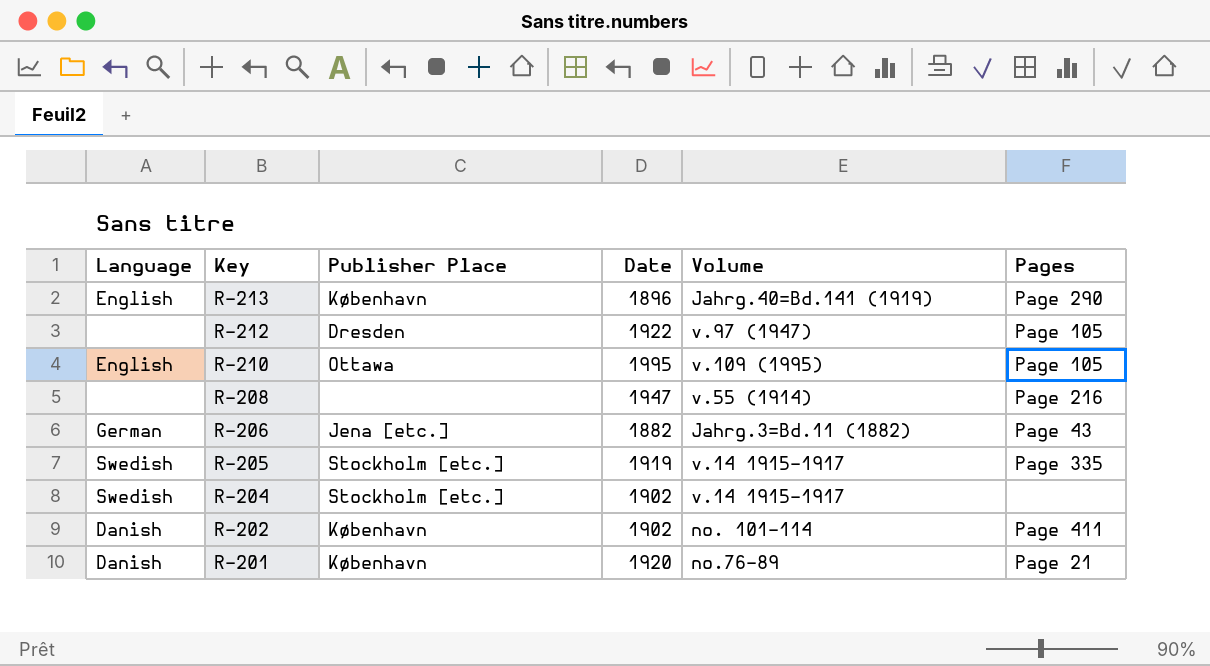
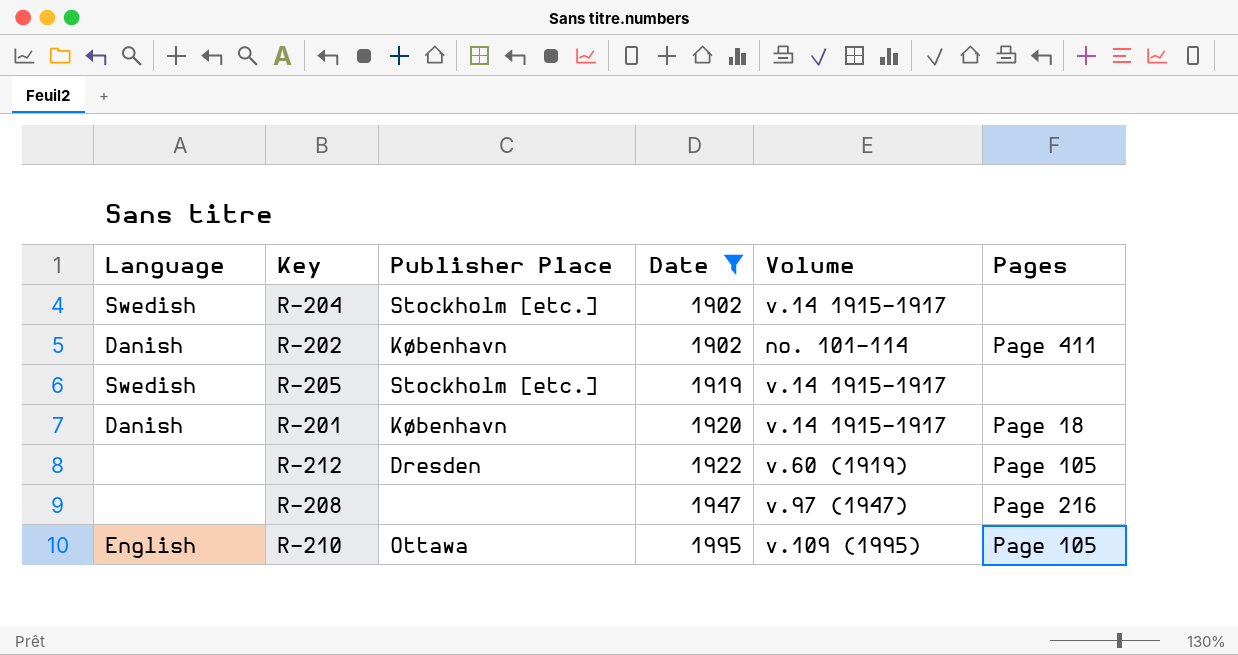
filter: none -> Date >= 1902
row order: Key descending -> Date ascending
R-205 | Pages: Page 335 -> none
R-201 | Volume: no.76-89 -> v.14 1915-1917
R-201 | Pages: Page 21 -> Page 18
R-212 | Volume: v.97 (1947) -> v.60 (1919)
R-208 | Volume: v.55 (1914) -> v.97 (1947)

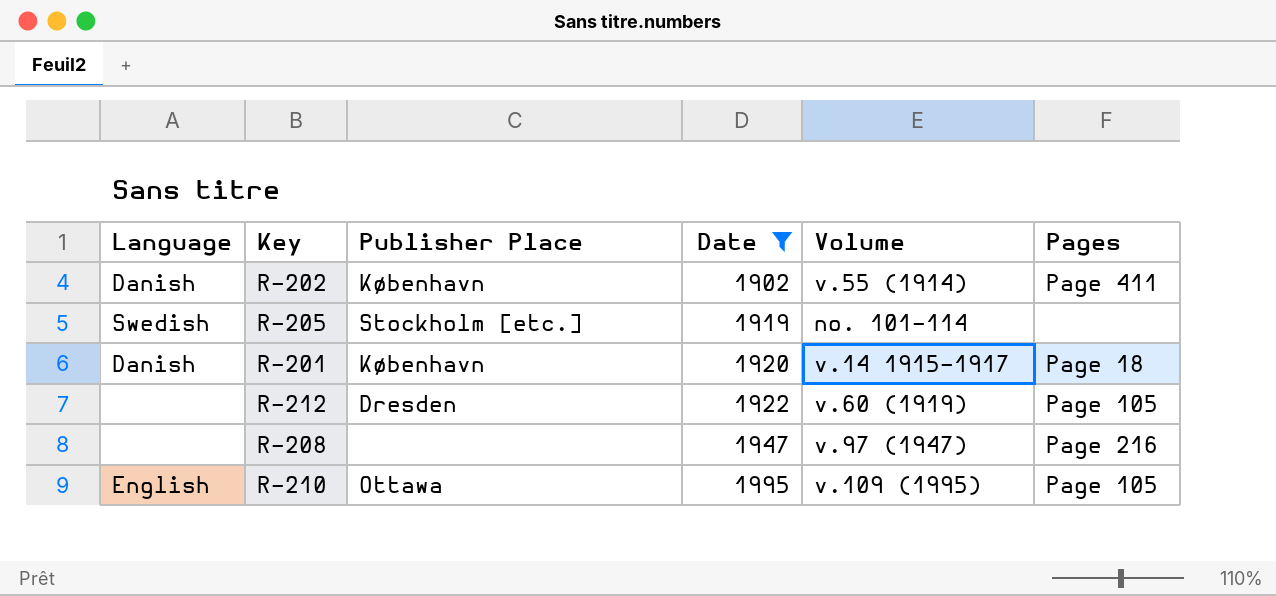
row R-204: Swedish | Stockholm [etc.] | 1902 | v.14 1915-1917 | none -> none
R-202 | Volume: no. 101-114 -> v.55 (1914)
R-205 | Volume: v.14 1915-1917 -> no. 101-114

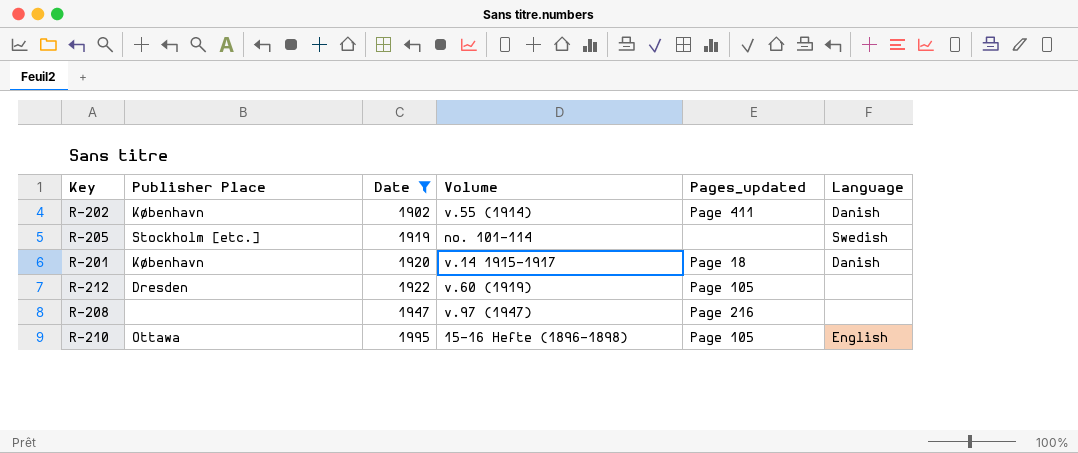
column name: Pages -> Pages_updated
column Language | position: 1 -> 6
R-210 | Volume: v.109 (1995) -> 15-16 Hefte (1896-1898)

